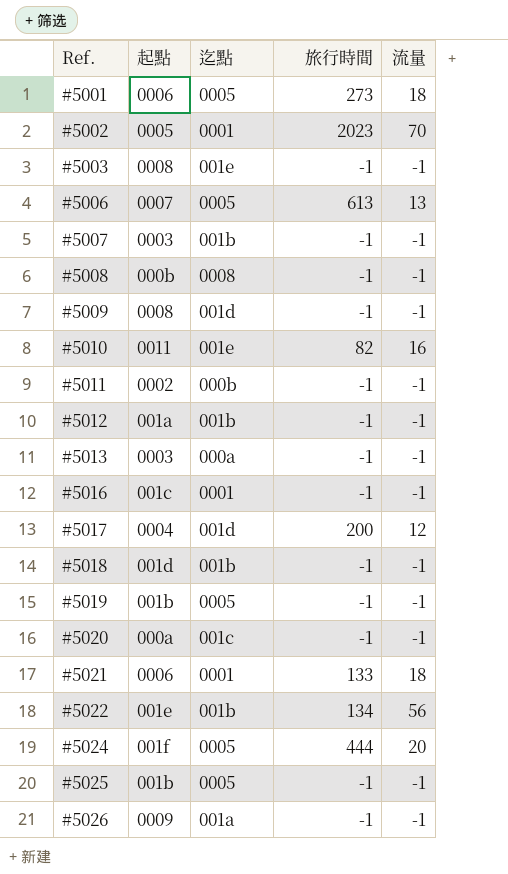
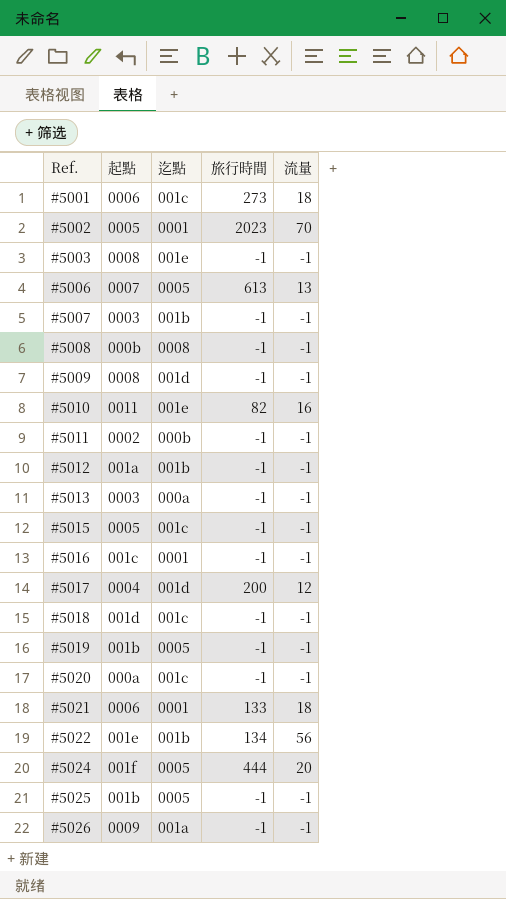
#5001 | 迄點: 0005 -> 001c
row #5015: none -> 0005 | 001c | -1 | -1
#5018 | 迄點: 001b -> 001c

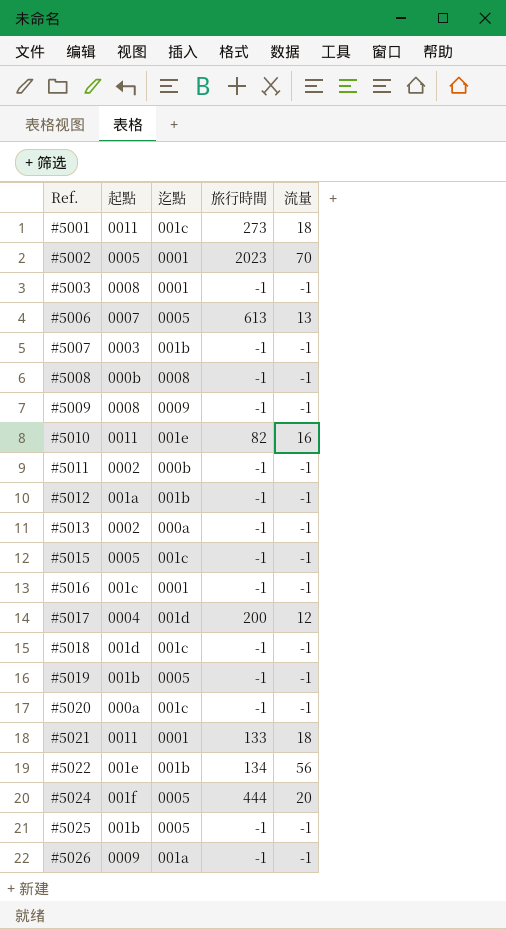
#5001 | 起點: 0006 -> 0011
#5003 | 迄點: 001e -> 0001
#5009 | 迄點: 001d -> 0009
#5013 | 起點: 0003 -> 0002
#5021 | 起點: 0006 -> 0011

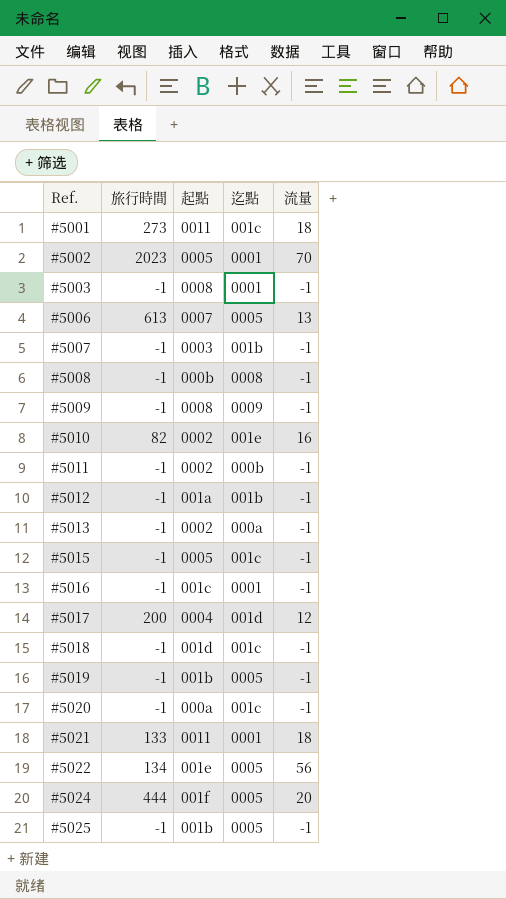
column 旅行時間 | position: 4 -> 2
row #5026: 0009 | 001a | -1 | -1 -> none
#5010 | 起點: 0011 -> 0002
#5022 | 迄點: 001b -> 0005

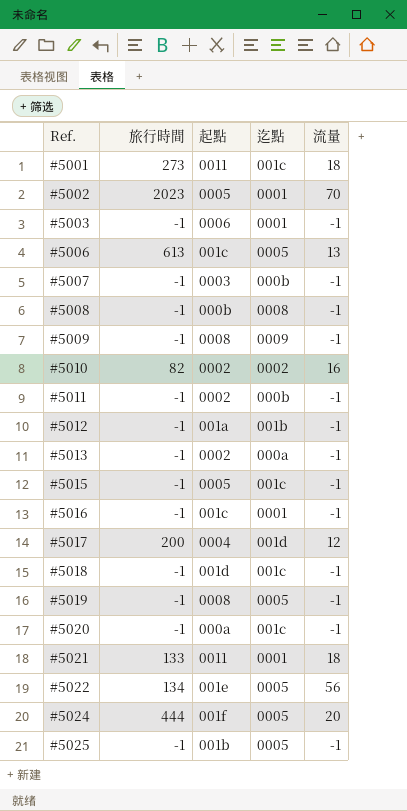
#5003 | 起點: 0008 -> 0006
#5006 | 起點: 0007 -> 001c
#5007 | 迄點: 001b -> 000b
#5010 | 迄點: 001e -> 0002
#5019 | 起點: 001b -> 0008

